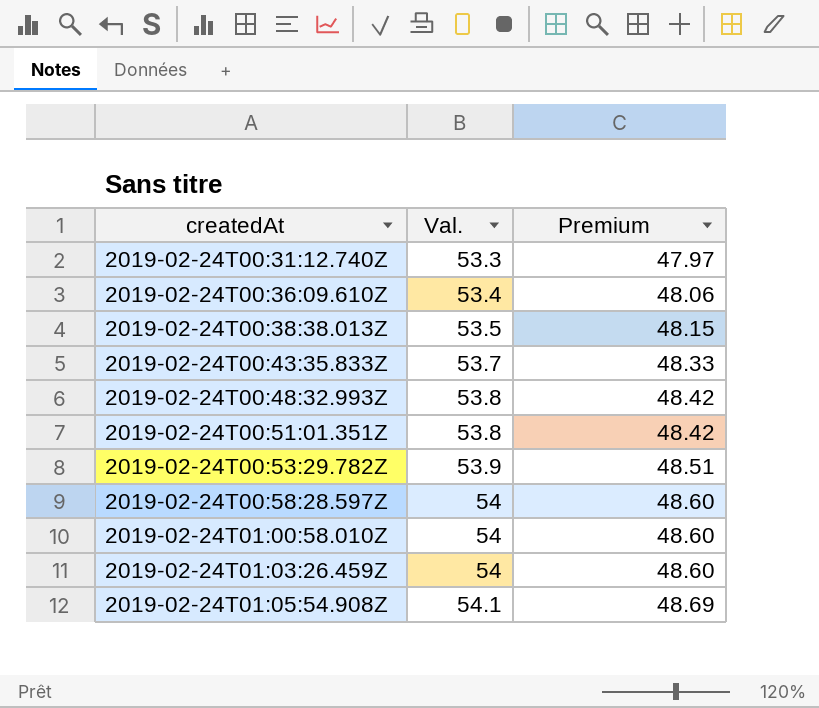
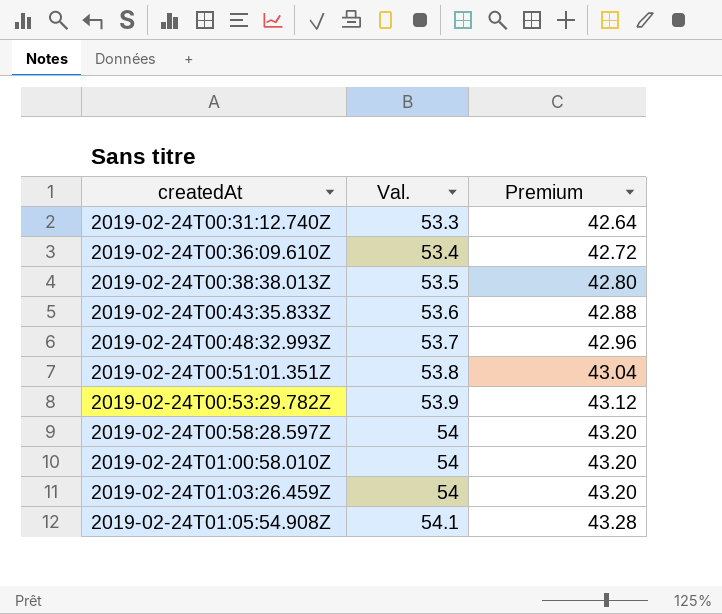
column Premium | formula: [Val.] * 0.9 -> [Val.] * 0.8
2019-02-24T00:43:35.833Z | Val.: 53.7 -> 53.6
2019-02-24T00:48:32.993Z | Val.: 53.8 -> 53.7

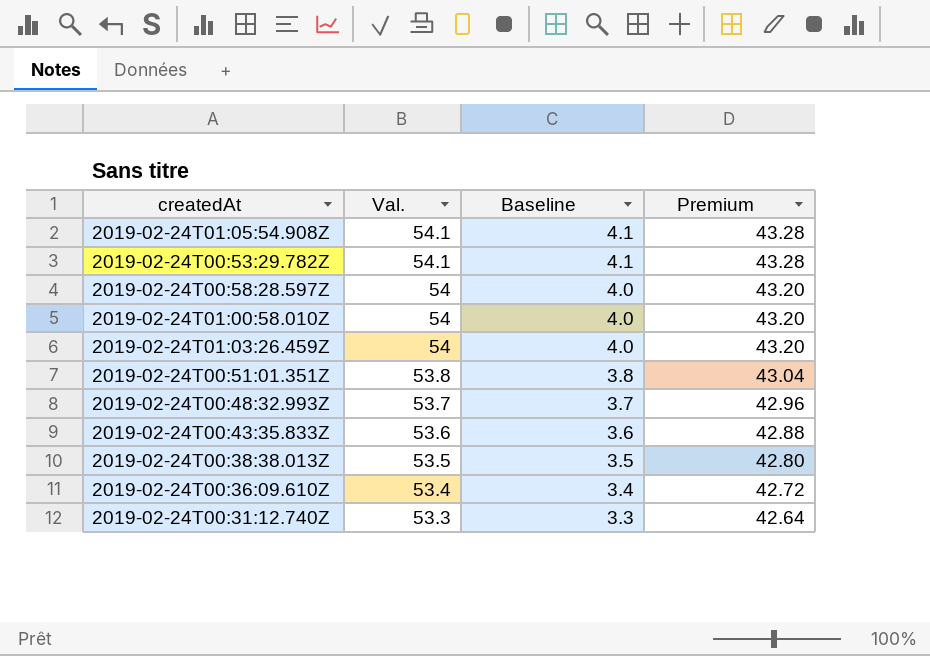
row order: createdAt ascending -> Val. descending
column Baseline | formula: none -> [Val.] - 50
2019-02-24T00:53:29.782Z | Val.: 53.9 -> 54.1
2019-02-24T00:53:29.782Z | Premium: 43.12 -> 43.28

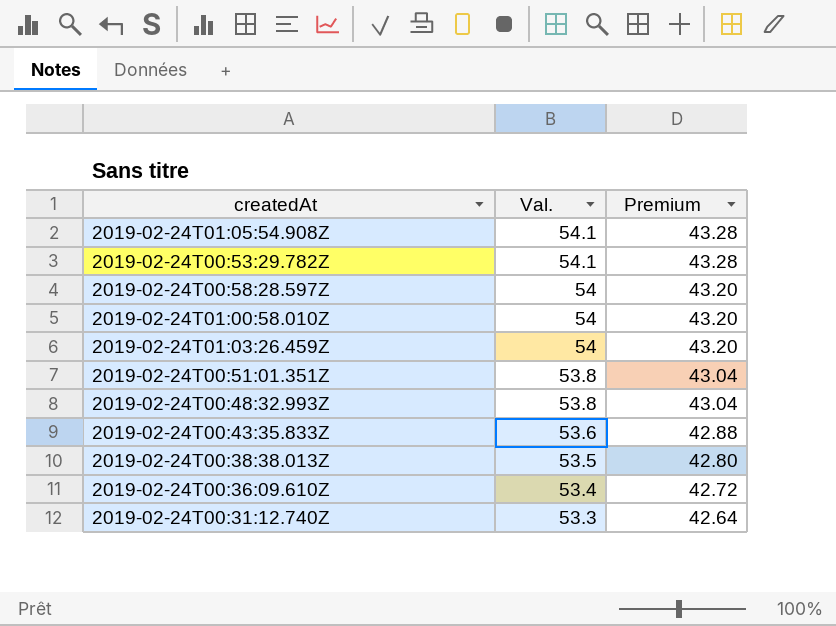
column Baseline | formula: [Val.] - 50 -> none
2019-02-24T00:48:32.993Z | Val.: 53.7 -> 53.8
2019-02-24T00:48:32.993Z | Premium: 42.96 -> 43.04

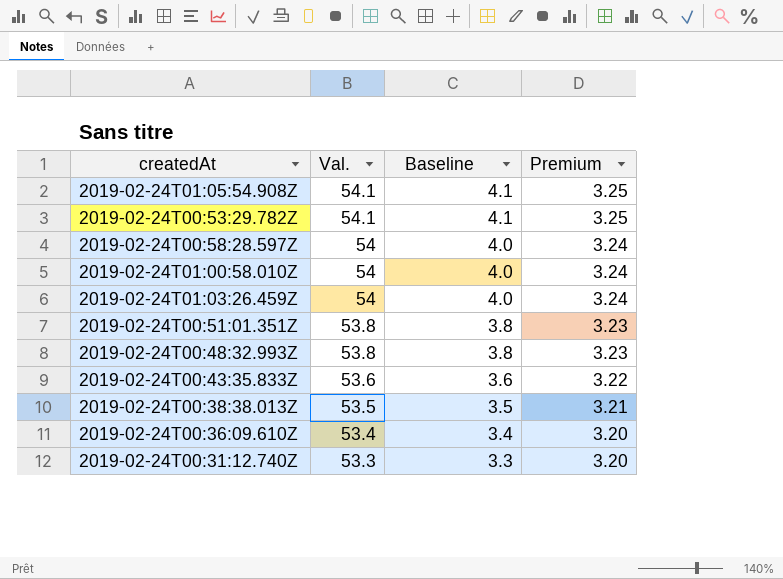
column Baseline | formula: none -> [Val.] - 50
column Premium | formula: [Val.] * 0.8 -> [Val.] * 0.06

